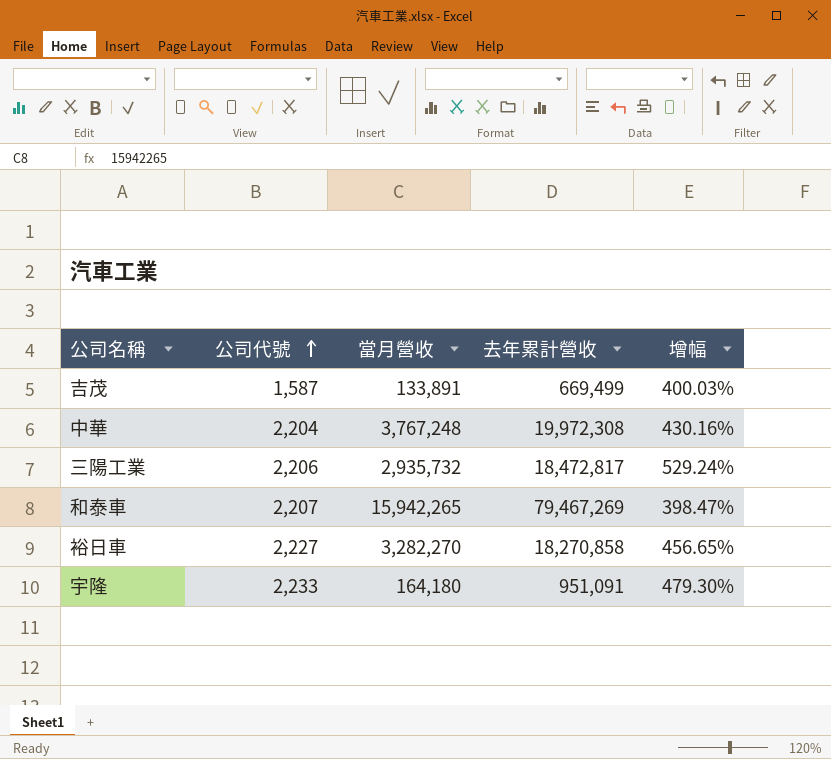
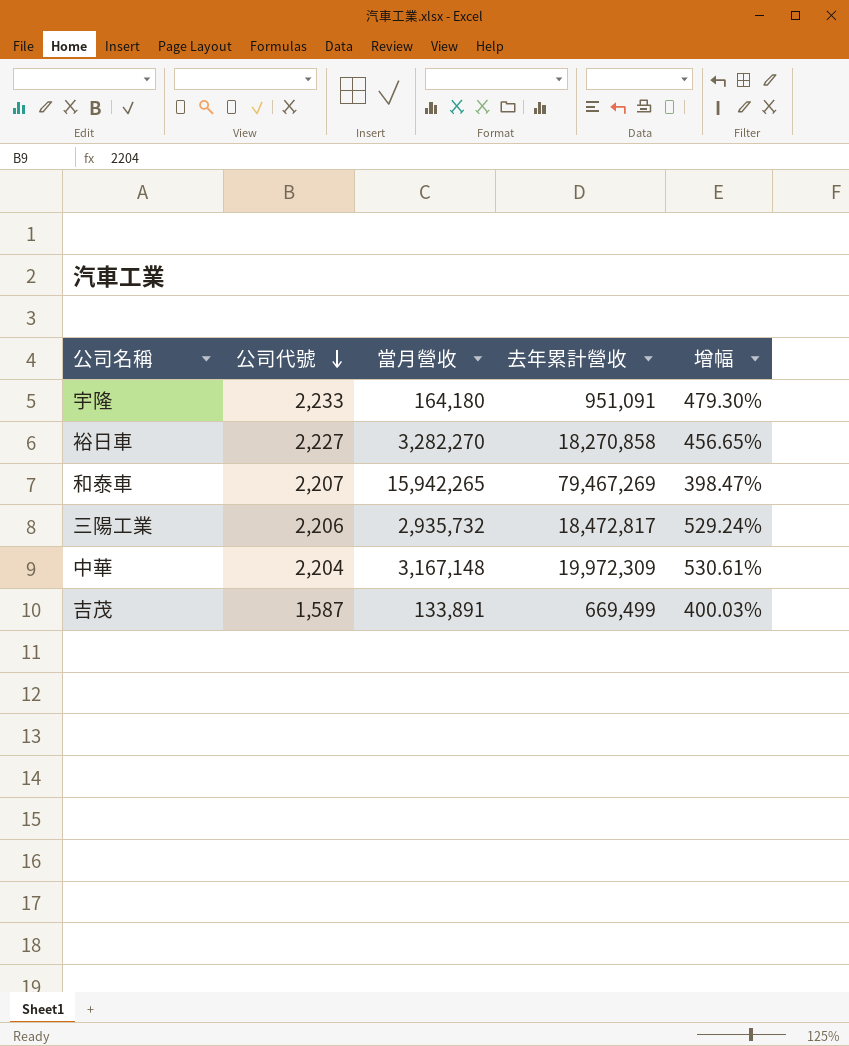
row order: 公司代號 ascending -> 公司代號 descending
中華 | 當月營收: 3,767,248 -> 3,167,148
中華 | 去年累計營收: 19,972,308 -> 19,972,309
中華 | 增幅: 430.16% -> 530.61%

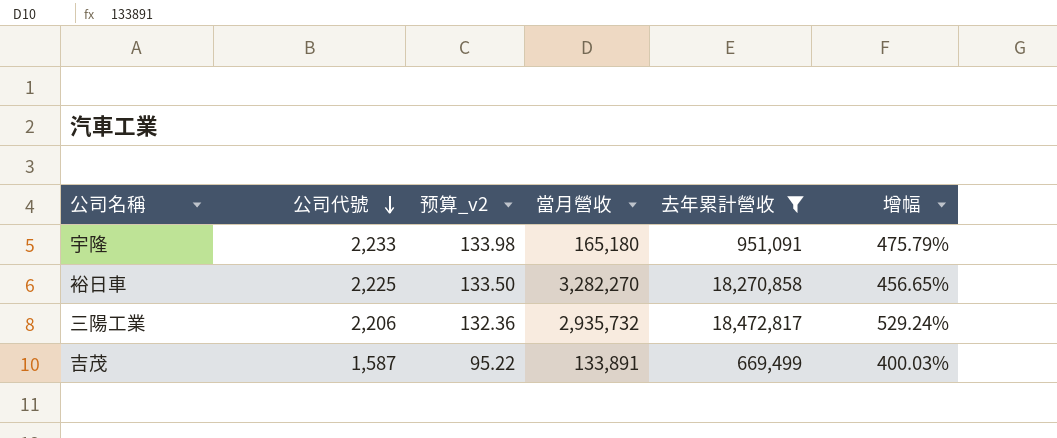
filter: none -> 去年累計營收 <= 18,472,817
column 预算_v2 | formula: none -> [公司代號] * 0.06
宇隆 | 當月營收: 164,180 -> 165,180
宇隆 | 增幅: 479.30% -> 475.79%
裕日車 | 公司代號: 2,227 -> 2,225

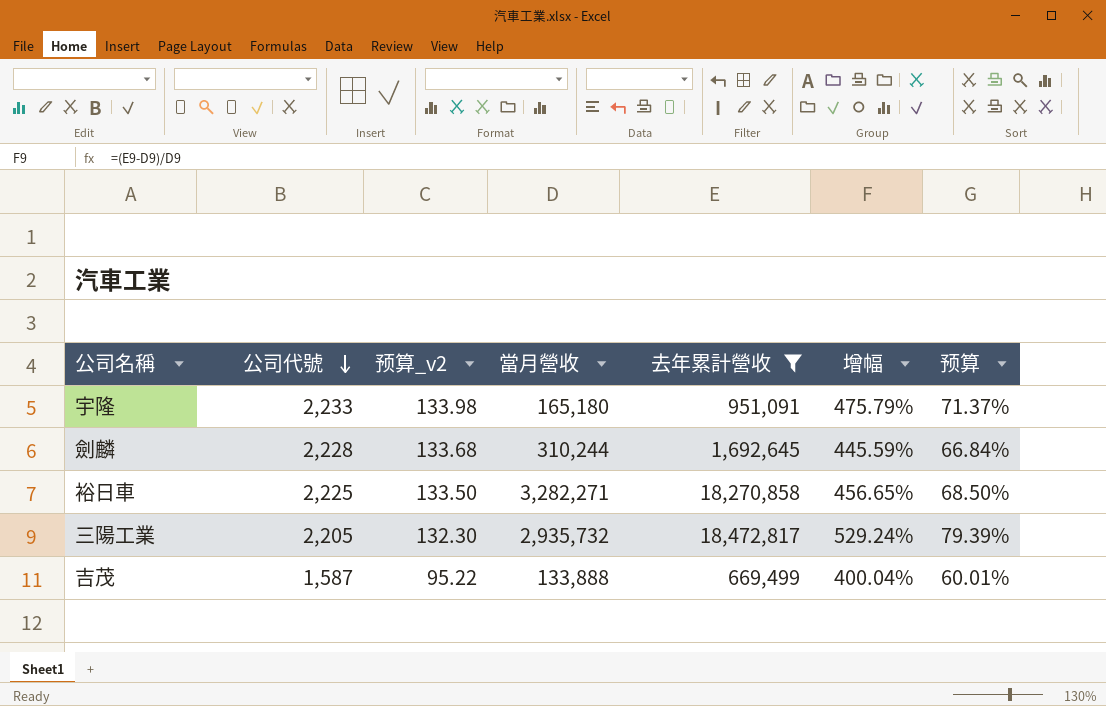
column 预算 | formula: none -> [增幅] * 0.15
row 劍麟: none -> 2,228 | 133.68 | 310,244 | 1,692,645 | 445.59% | 66.84%
裕日車 | 當月營收: 3,282,270 -> 3,282,271
三陽工業 | 公司代號: 2,206 -> 2,205
三陽工業 | 预算_v2: 132.36 -> 132.30
吉茂 | 當月營收: 133,891 -> 133,888
吉茂 | 增幅: 400.03% -> 400.04%

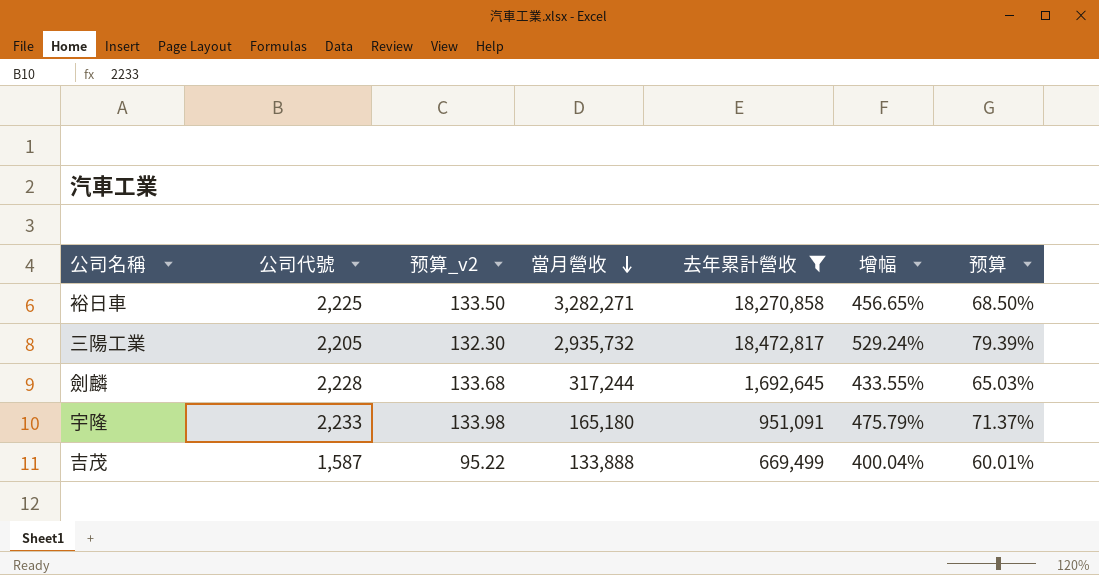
row order: 公司代號 descending -> 當月營收 descending
劍麟 | 當月營收: 310,244 -> 317,244
劍麟 | 增幅: 445.59% -> 433.55%
劍麟 | 预算: 66.84% -> 65.03%

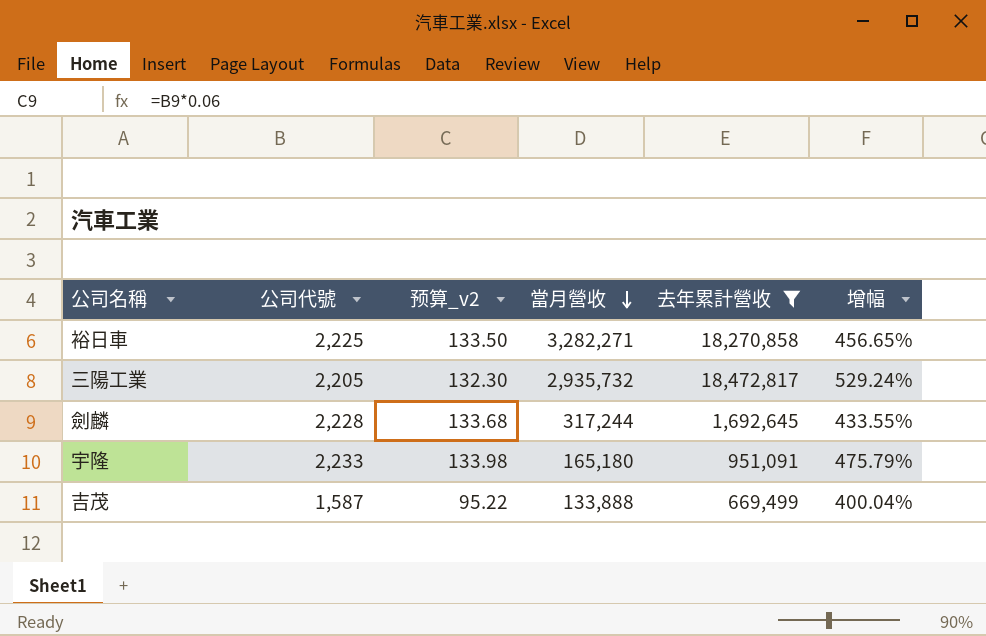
column 预算 | formula: [增幅] * 0.15 -> none

